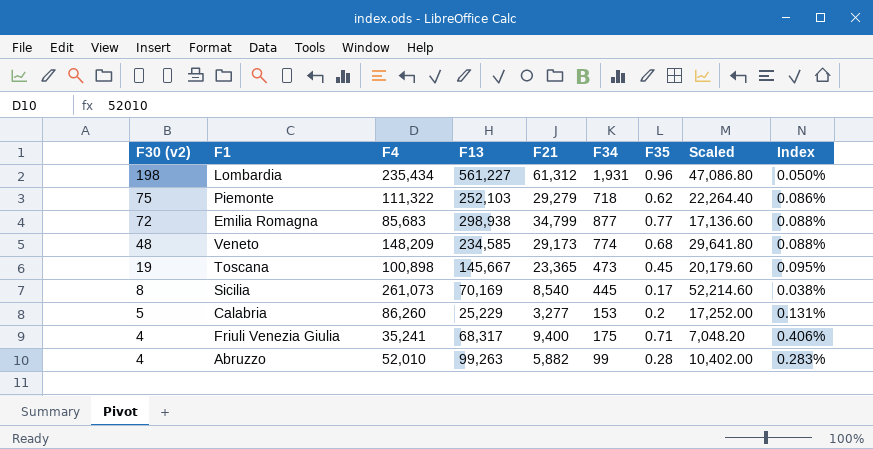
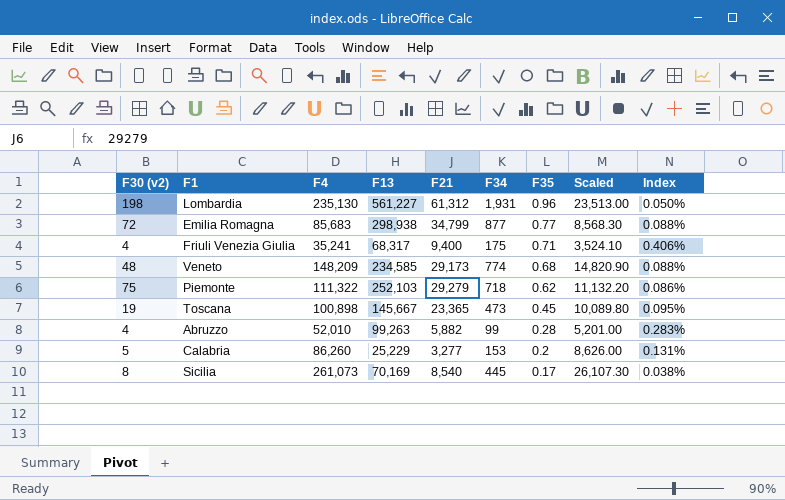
row order: F30 (v2) descending -> F35 descending
column Scaled | formula: [F4] * 0.2 -> [F4] * 0.1
Lombardia | F4: 235,434 -> 235,130

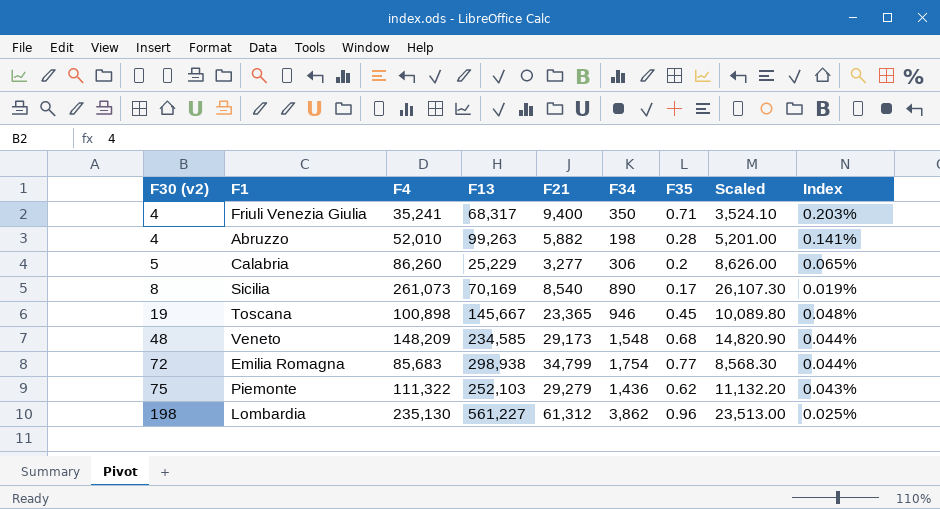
row order: F35 descending -> F30 (v2) ascending
Friuli Venezia Giulia | F34: 175 -> 350
Friuli Venezia Giulia | Index: 0.406% -> 0.203%
Abruzzo | F34: 99 -> 198
Abruzzo | Index: 0.283% -> 0.141%
Calabria | F34: 153 -> 306
Calabria | Index: 0.131% -> 0.065%
Sicilia | F34: 445 -> 890
Sicilia | Index: 0.038% -> 0.019%
Toscana | F34: 473 -> 946
Toscana | Index: 0.095% -> 0.048%
Veneto | F34: 774 -> 1,548
Veneto | Index: 0.088% -> 0.044%
Emilia Romagna | F34: 877 -> 1,754
Emilia Romagna | Index: 0.088% -> 0.044%
Piemonte | F34: 718 -> 1,436
Piemonte | Index: 0.086% -> 0.043%
Lombardia | F34: 1,931 -> 3,862
Lombardia | Index: 0.050% -> 0.025%

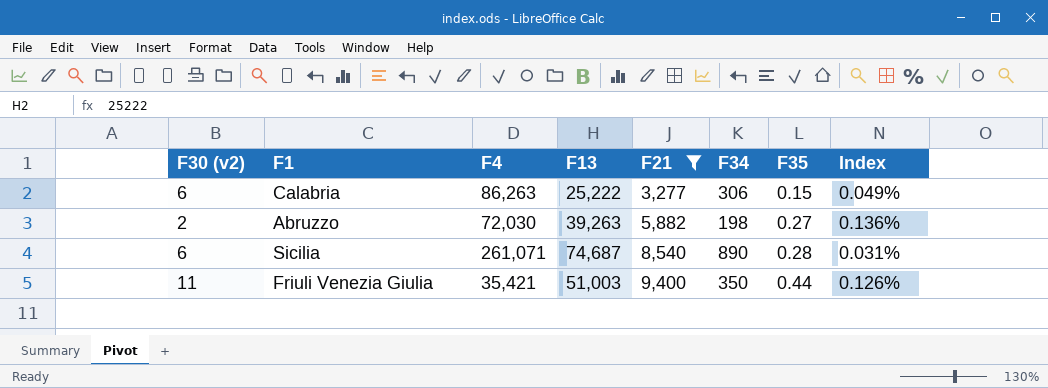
filter: none -> F21 <= 9,400
row order: F30 (v2) ascending -> F21 ascending
column Scaled | formula: [F4] * 0.1 -> none
Calabria | F30 (v2): 5 -> 6
Calabria | F4: 86,260 -> 86,263
Calabria | F13: 25,229 -> 25,222
Calabria | F35: 0.2 -> 0.15
Calabria | Index: 0.065% -> 0.049%
Abruzzo | F30 (v2): 4 -> 2
Abruzzo | F4: 52,010 -> 72,030
Abruzzo | F13: 99,263 -> 39,263
Abruzzo | F35: 0.28 -> 0.27
Abruzzo | Index: 0.141% -> 0.136%
Sicilia | F30 (v2): 8 -> 6
Sicilia | F4: 261,073 -> 261,071
Sicilia | F13: 70,169 -> 74,687
Sicilia | F35: 0.17 -> 0.28
Sicilia | Index: 0.019% -> 0.031%
Friuli Venezia Giulia | F30 (v2): 4 -> 11
Friuli Venezia Giulia | F4: 35,241 -> 35,421
Friuli Venezia Giulia | F13: 68,317 -> 51,003
Friuli Venezia Giulia | F35: 0.71 -> 0.44
Friuli Venezia Giulia | Index: 0.203% -> 0.126%

